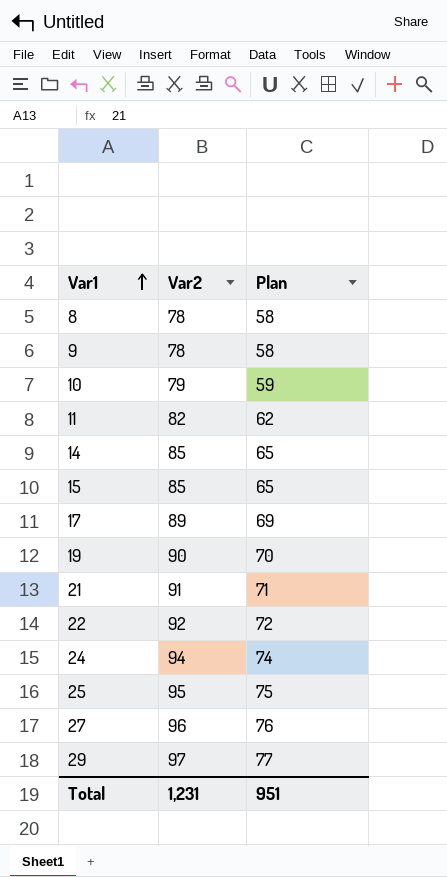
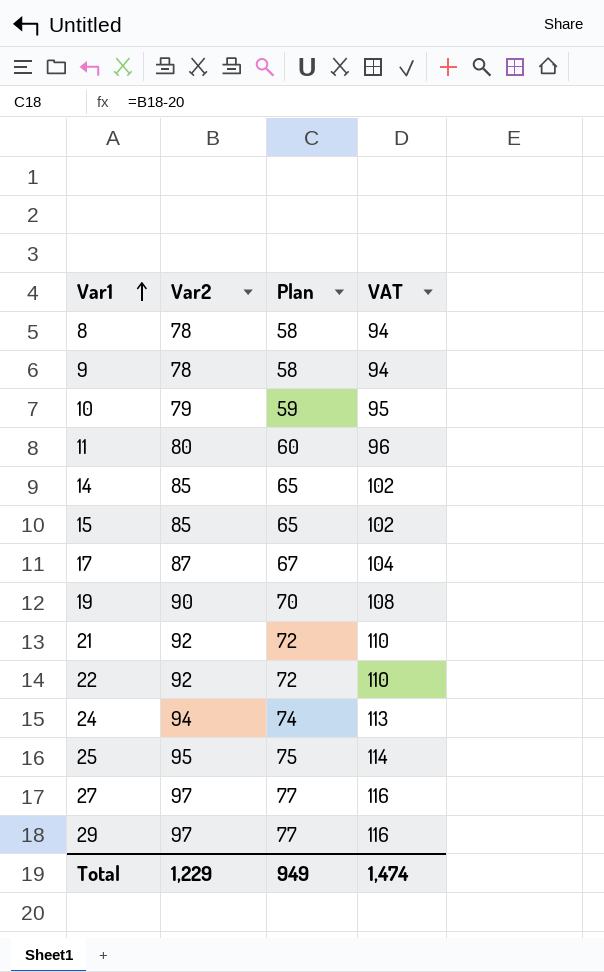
column VAT | formula: none -> [Var2] * 1.2
11 | Var2: 82 -> 80
11 | Plan: 62 -> 60
17 | Var2: 89 -> 87
17 | Plan: 69 -> 67
21 | Var2: 91 -> 92
21 | Plan: 71 -> 72
27 | Var2: 96 -> 97
27 | Plan: 76 -> 77
Total | Var2: 1,231 -> 1,229
Total | Plan: 951 -> 949

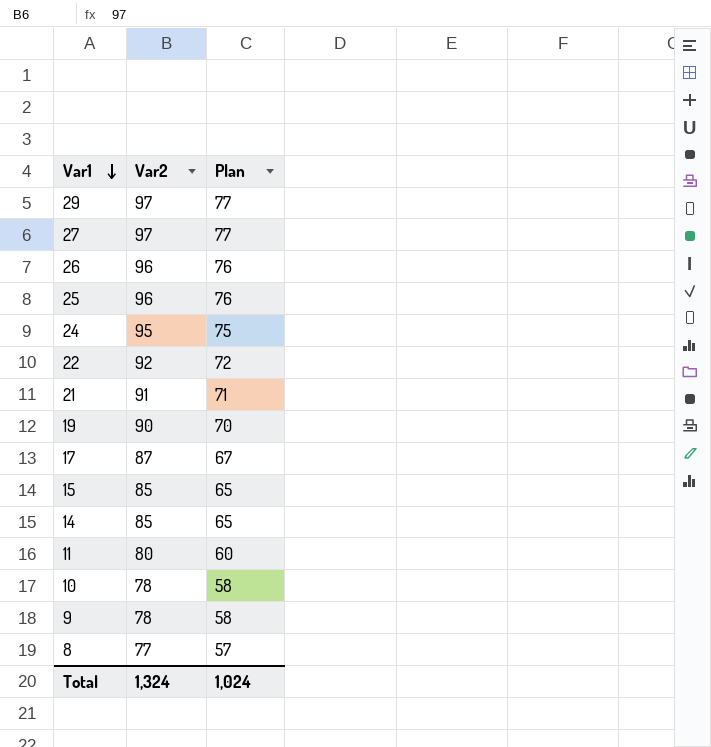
row order: Var1 ascending -> Var1 descending
column VAT | formula: [Var2] * 1.2 -> none
row 26: none -> 96 | 76
25 | Var2: 95 -> 96
25 | Plan: 75 -> 76
24 | Var2: 94 -> 95
24 | Plan: 74 -> 75
21 | Var2: 92 -> 91
21 | Plan: 72 -> 71
10 | Var2: 79 -> 78
10 | Plan: 59 -> 58
8 | Var2: 78 -> 77
8 | Plan: 58 -> 57
Total | Var2: 1,229 -> 1,324
Total | Plan: 949 -> 1,024

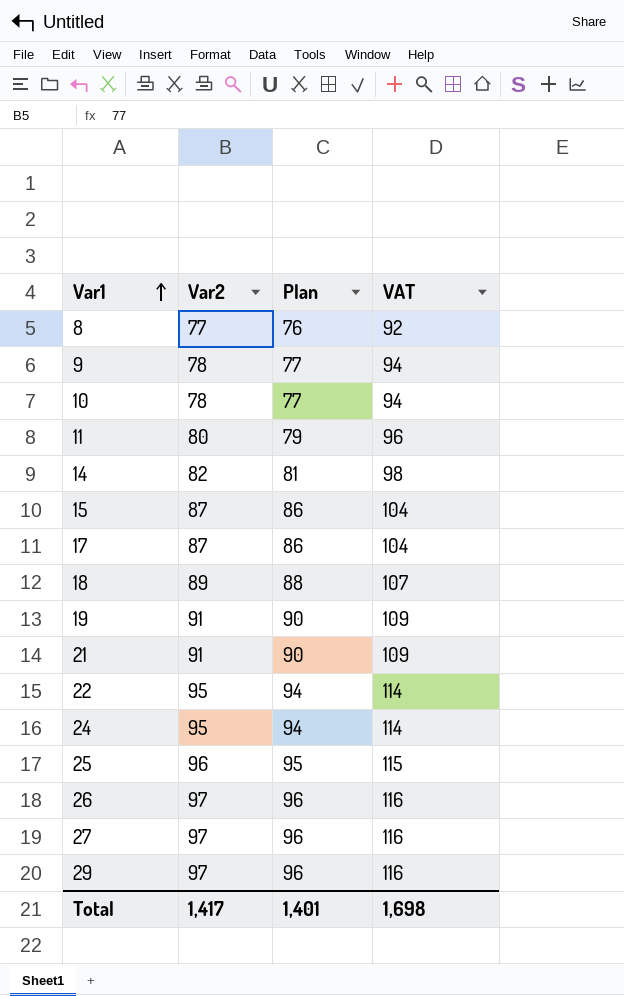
row order: Var1 descending -> Var1 ascending
column Plan | formula: [Var2] - 20 -> [Var2] - 1
column VAT | formula: none -> [Var2] * 1.2
14 | Var2: 85 -> 82
15 | Var2: 85 -> 87
row 18: none -> 89 | 88 | 107
19 | Var2: 90 -> 91
22 | Var2: 92 -> 95
26 | Var2: 96 -> 97
Total | Var2: 1,324 -> 1,417
Total | Plan: 1,024 -> 1,401

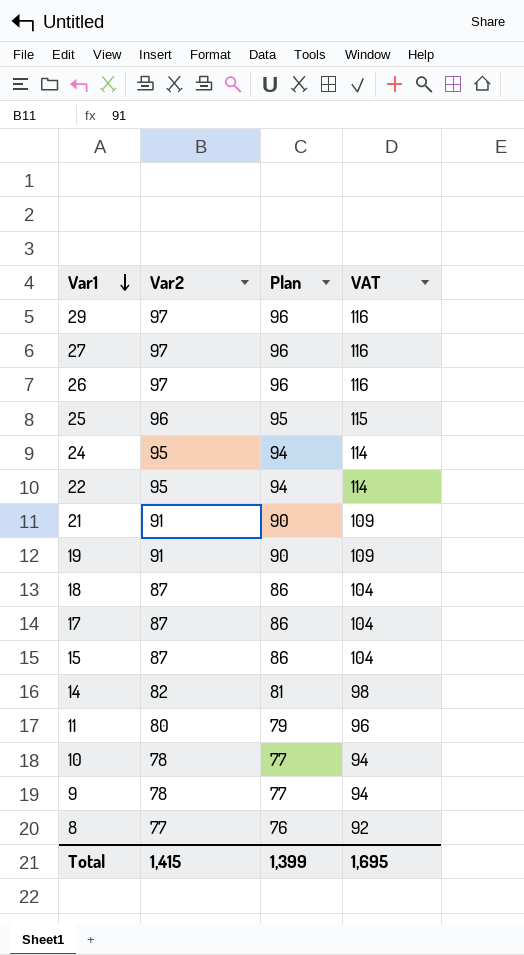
row order: Var1 ascending -> Var1 descending
18 | Var2: 89 -> 87
18 | Plan: 88 -> 86
18 | VAT: 107 -> 104
Total | Var2: 1,417 -> 1,415
Total | Plan: 1,401 -> 1,399
Total | VAT: 1,698 -> 1,695

